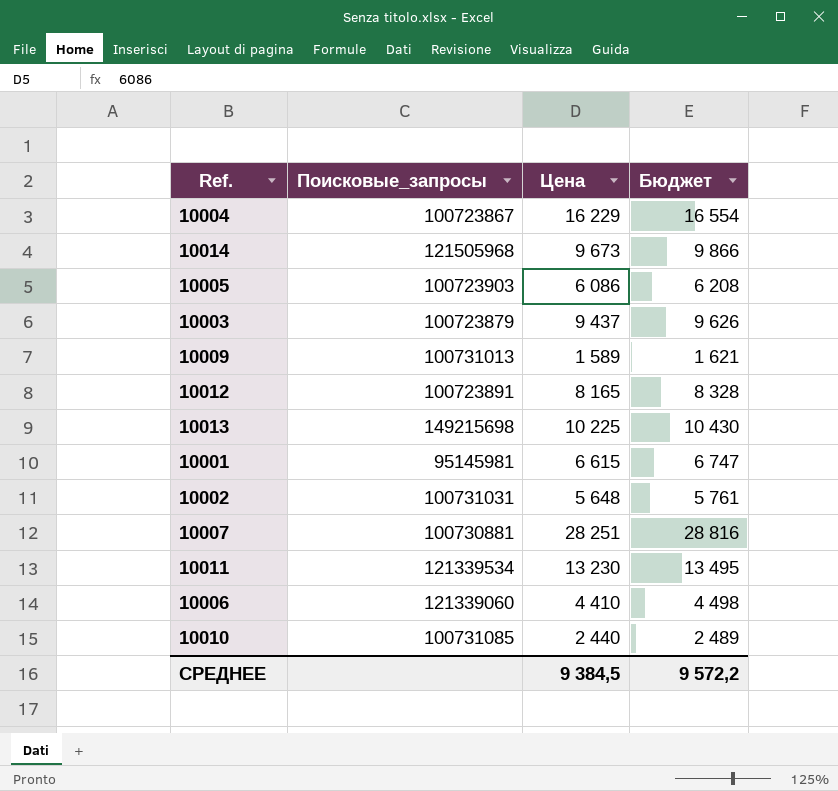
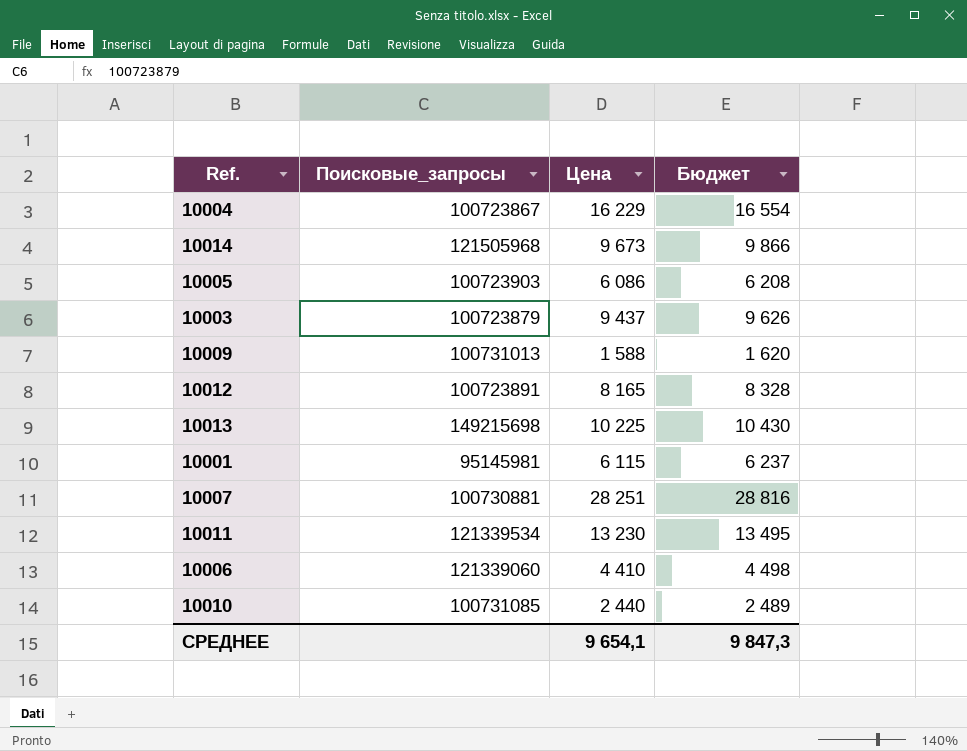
row 10002: 100731031 | 5 648 | 5 761 -> none
10009 | Цена: 1 589 -> 1 588
10009 | Бюджет: 1 621 -> 1 620
10001 | Цена: 6 615 -> 6 115
10001 | Бюджет: 6 747 -> 6 237
СРЕДНЕЕ | Цена: 9 384,5 -> 9 654,1
СРЕДНЕЕ | Бюджет: 9 572,2 -> 9 847,3

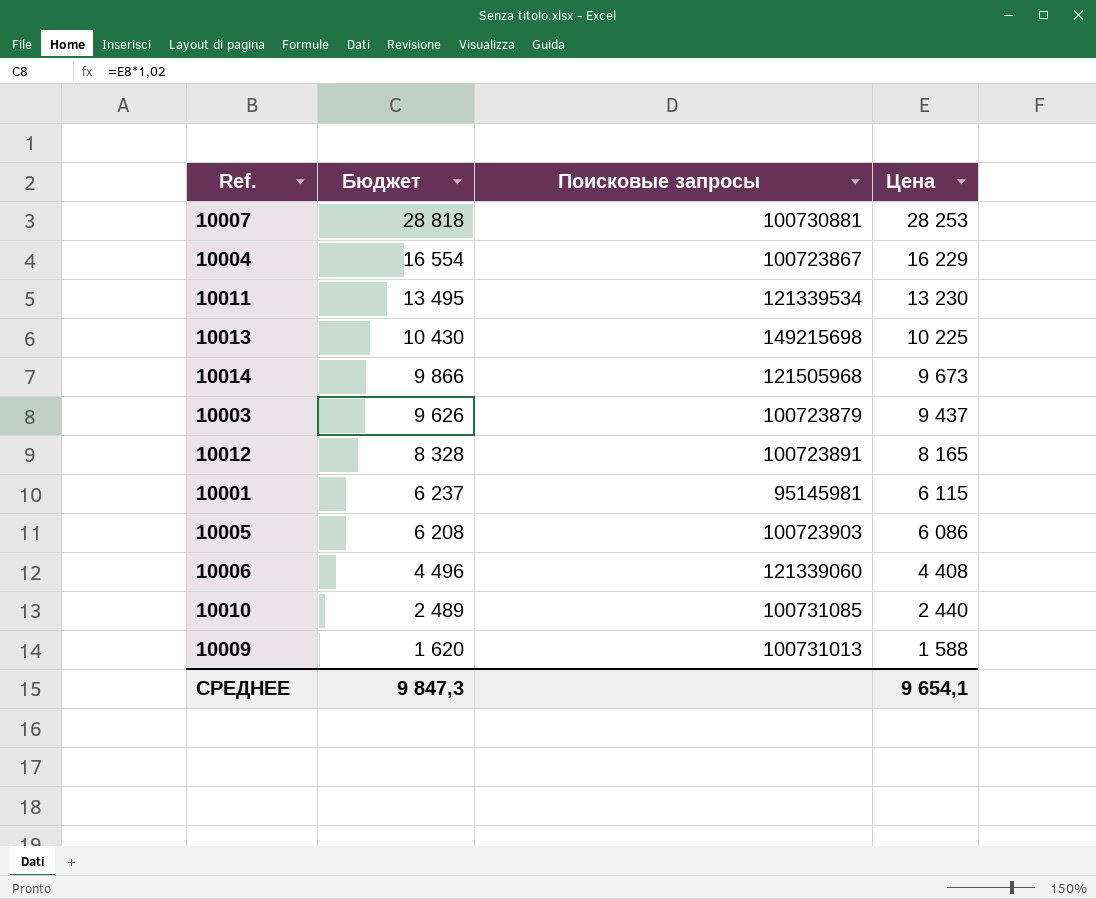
row order: none -> Бюджет descending
column Бюджет | position: 4 -> 2
column name: Поисковые_запросы -> Поисковые запросы
10007 | Бюджет: 28 816 -> 28 818
10007 | Цена: 28 251 -> 28 253
10006 | Бюджет: 4 498 -> 4 496
10006 | Цена: 4 410 -> 4 408

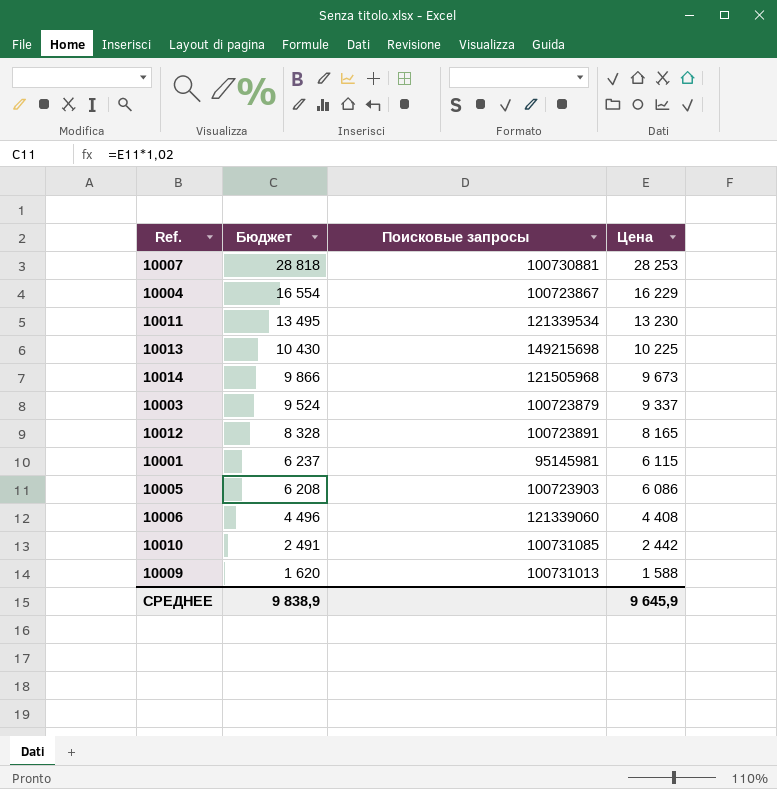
10003 | Бюджет: 9 626 -> 9 524
10003 | Цена: 9 437 -> 9 337
10010 | Бюджет: 2 489 -> 2 491
10010 | Цена: 2 440 -> 2 442
СРЕДНЕЕ | Бюджет: 9 847,3 -> 9 838,9
СРЕДНЕЕ | Цена: 9 654,1 -> 9 645,9

